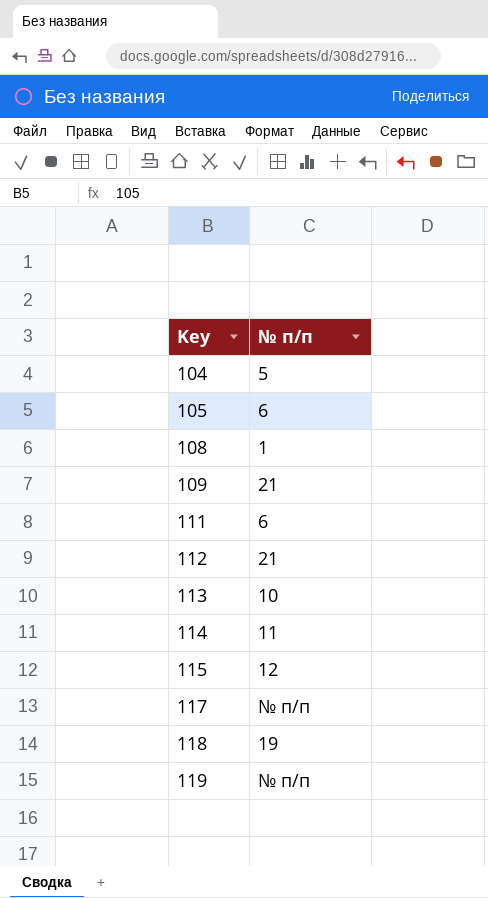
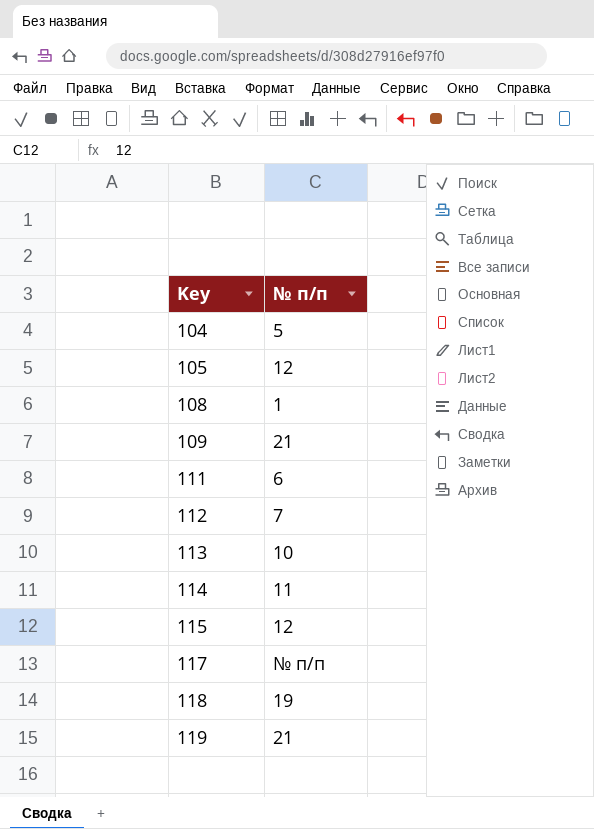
105 | № п/п: 6 -> 12
112 | № п/п: 21 -> 7
119 | № п/п: № п/п -> 21

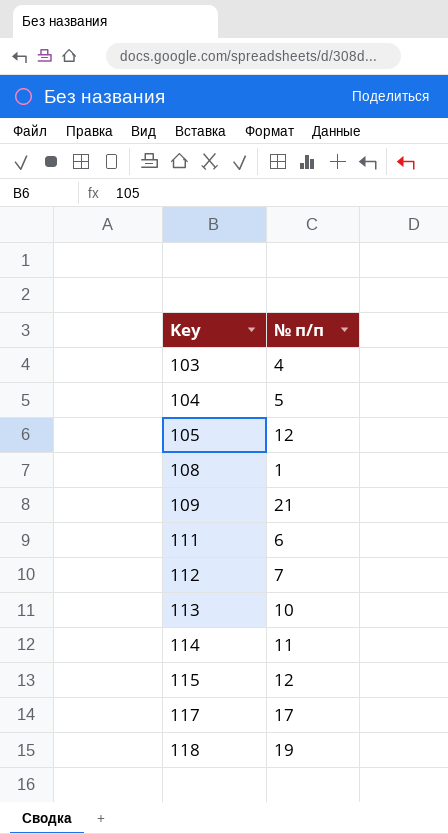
row 119: 21 -> none
row 103: none -> 4
117 | № п/п: № п/п -> 17

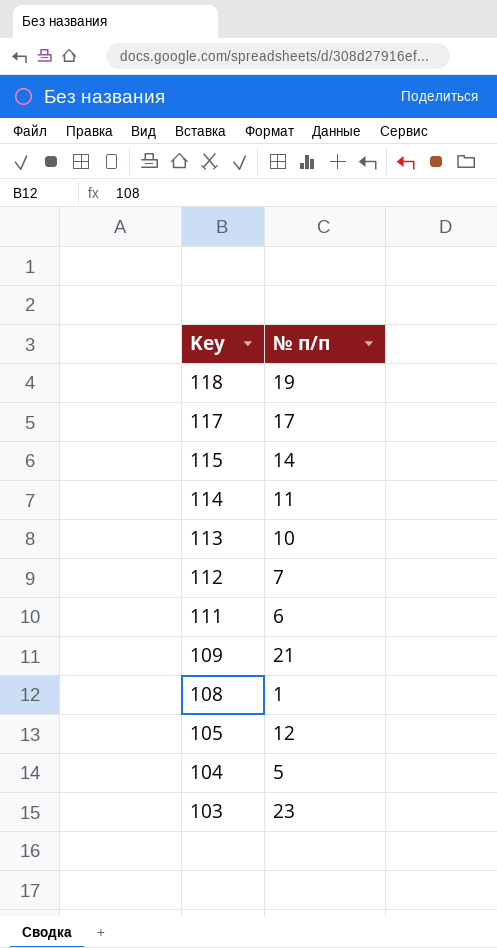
row order: Key ascending -> Key descending
115 | № п/п: 12 -> 14
103 | № п/п: 4 -> 23

